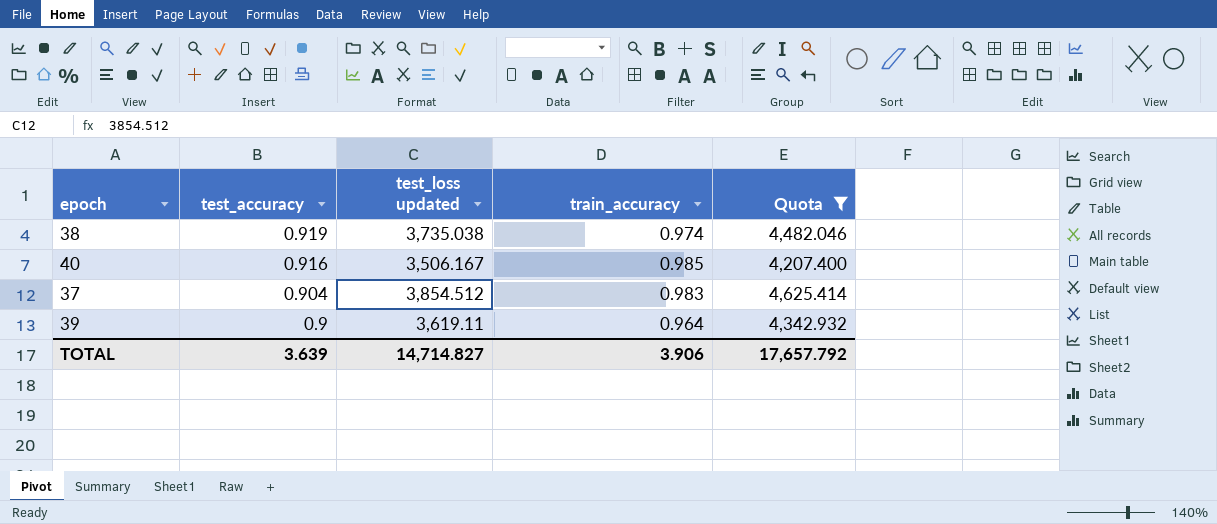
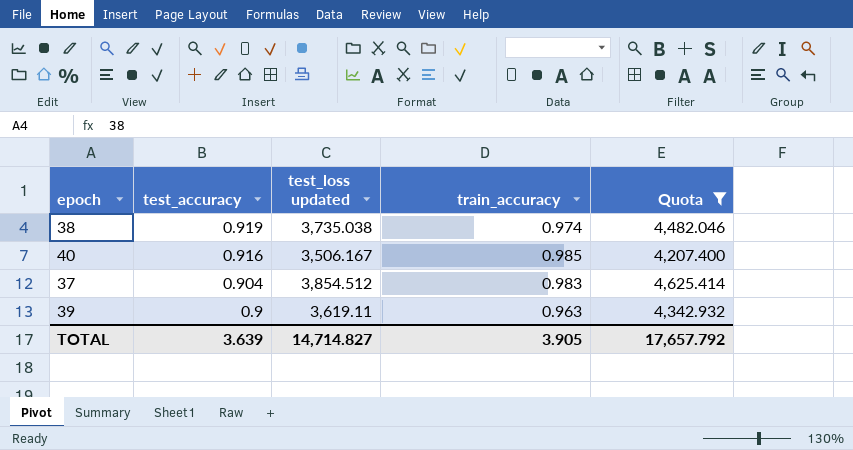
39 | train_accuracy: 0.964 -> 0.963
TOTAL | train_accuracy: 3.906 -> 3.905

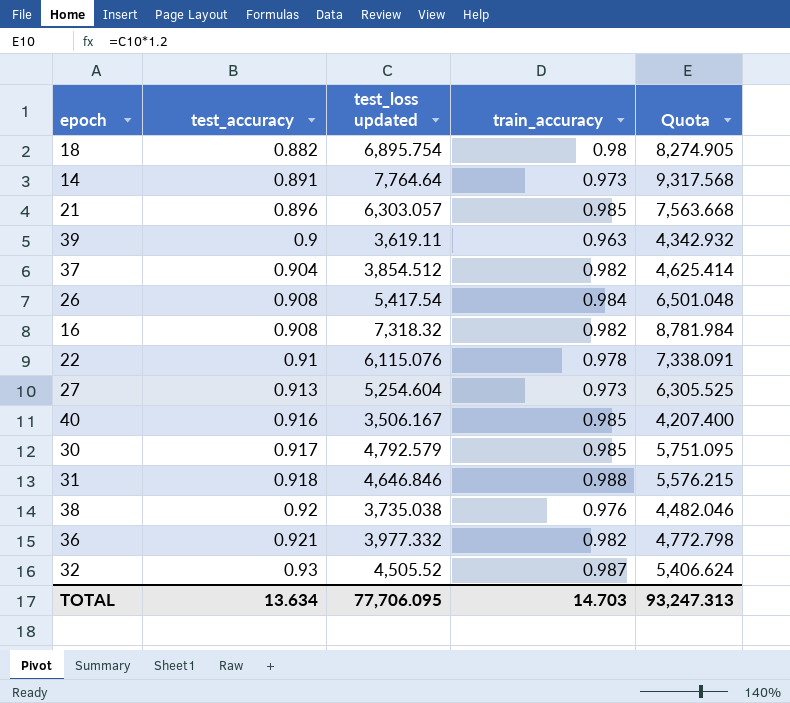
filter: Quota <= 4,625.414 -> none
row order: test_accuracy descending -> test_accuracy ascending
37 | train_accuracy: 0.983 -> 0.982
38 | test_accuracy: 0.919 -> 0.92
38 | train_accuracy: 0.974 -> 0.976
TOTAL | test_accuracy: 3.639 -> 13.634
TOTAL | test_loss updated: 14,714.827 -> 77,706.095
TOTAL | train_accuracy: 3.905 -> 14.703
TOTAL | Quota: 17,657.792 -> 93,247.313

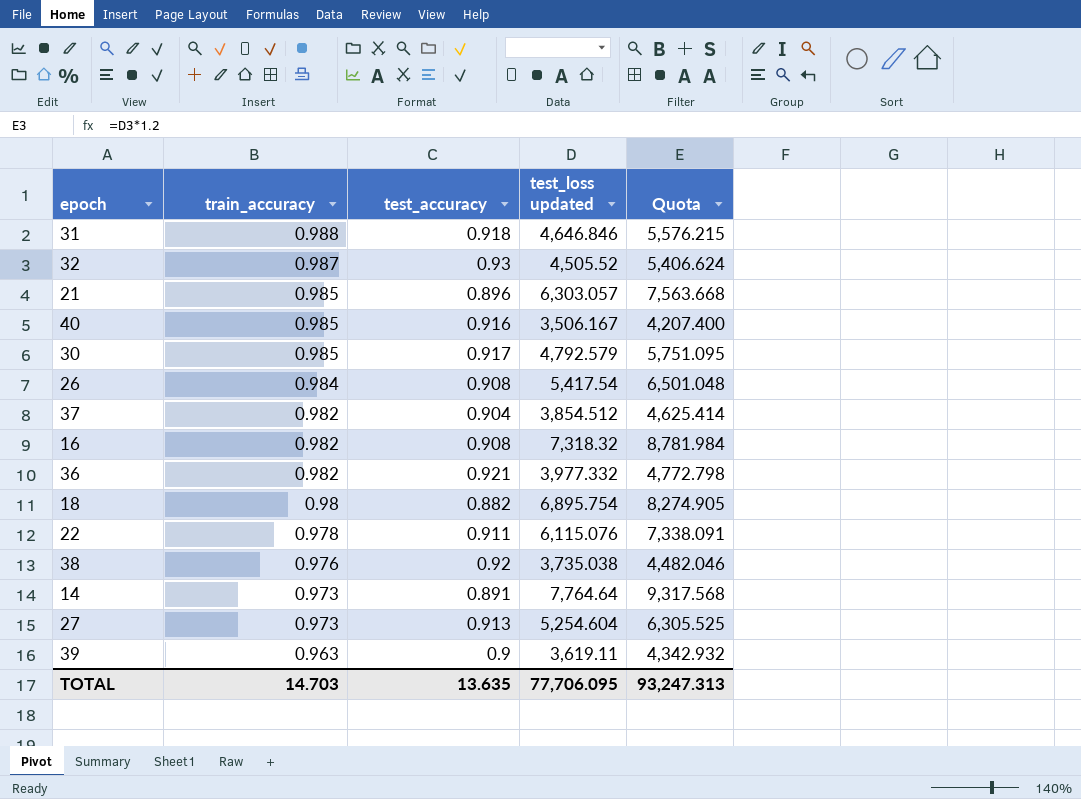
row order: test_accuracy ascending -> train_accuracy descending
column train_accuracy | position: 4 -> 2
22 | test_accuracy: 0.91 -> 0.911
TOTAL | test_accuracy: 13.634 -> 13.635

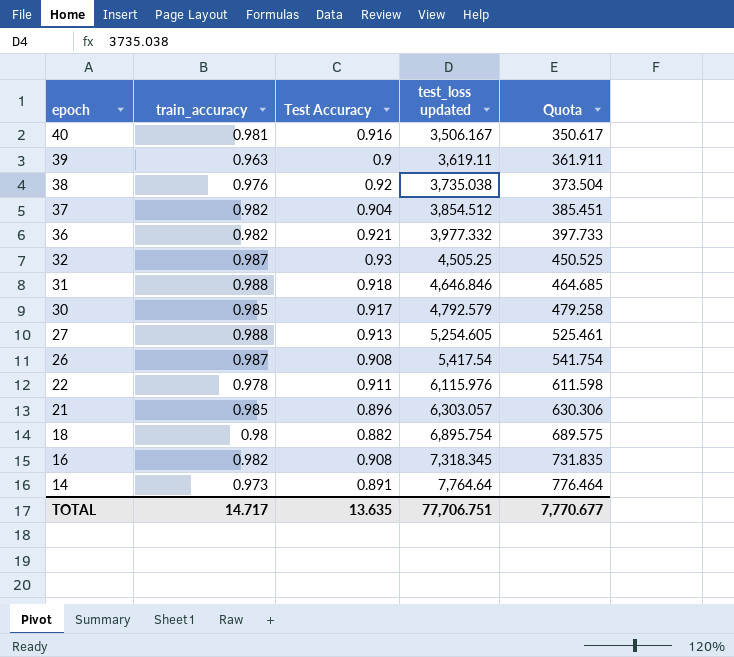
row order: train_accuracy descending -> epoch descending
column name: test_accuracy -> Test Accuracy
column Quota | formula: [test_loss updated] * 1.2 -> [test_loss updated] * 0.1
40 | train_accuracy: 0.985 -> 0.981
32 | test_loss updated: 4,505.52 -> 4,505.25
27 | train_accuracy: 0.973 -> 0.988
27 | test_loss updated: 5,254.604 -> 5,254.605
26 | train_accuracy: 0.984 -> 0.987
22 | test_loss updated: 6,115.076 -> 6,115.976
16 | test_loss updated: 7,318.32 -> 7,318.345
TOTAL | train_accuracy: 14.703 -> 14.717
TOTAL | test_loss updated: 77,706.095 -> 77,706.751
TOTAL | Quota: 93,247.313 -> 7,770.677

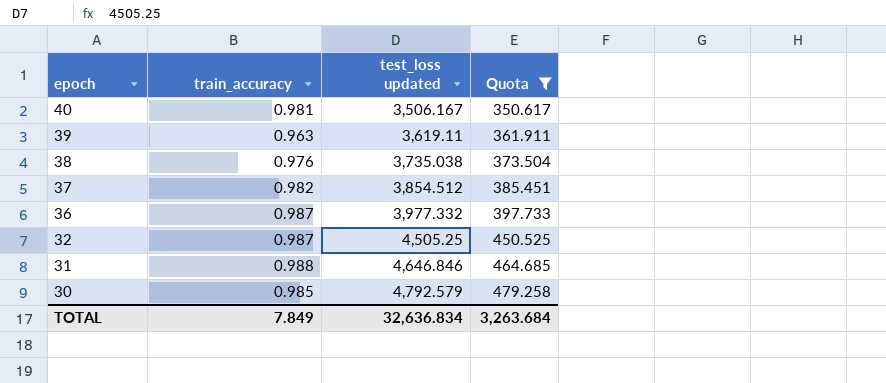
filter: none -> Quota <= 479.258
column Test Accuracy | position: 3 -> none
36 | train_accuracy: 0.982 -> 0.987
TOTAL | train_accuracy: 14.717 -> 7.849
TOTAL | test_loss updated: 77,706.751 -> 32,636.834
TOTAL | Quota: 7,770.677 -> 3,263.684

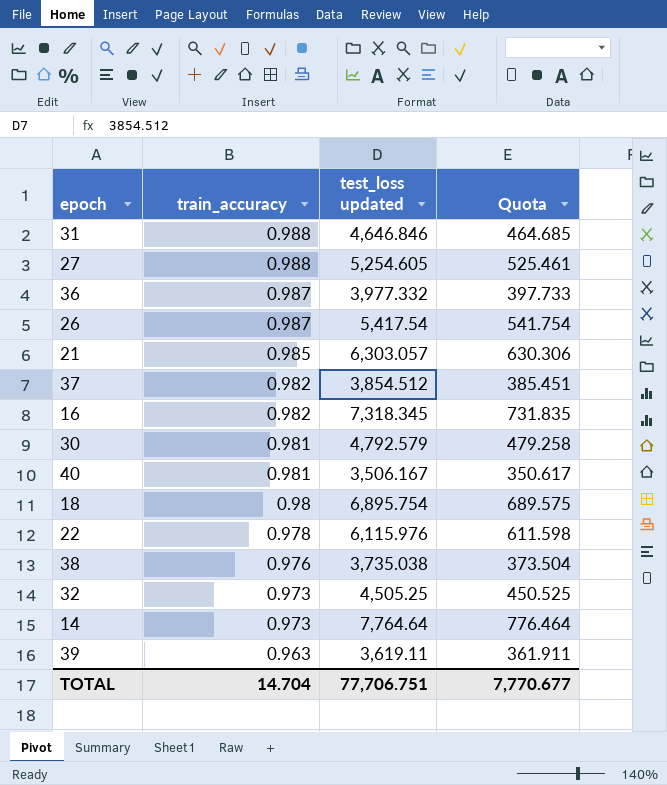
filter: Quota <= 479.258 -> none
row order: epoch descending -> train_accuracy descending
30 | train_accuracy: 0.985 -> 0.981
32 | train_accuracy: 0.987 -> 0.973
TOTAL | train_accuracy: 7.849 -> 14.704
TOTAL | test_loss updated: 32,636.834 -> 77,706.751
TOTAL | Quota: 3,263.684 -> 7,770.677

